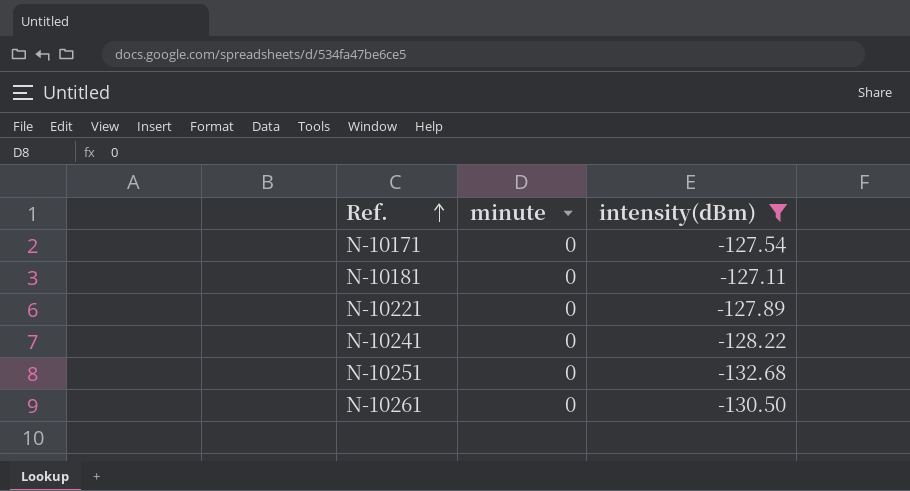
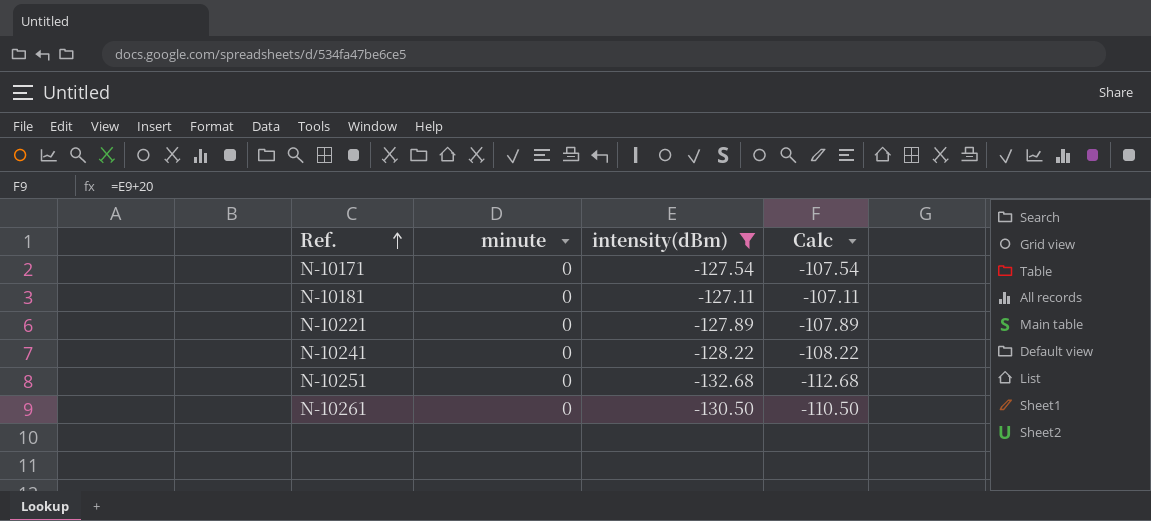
column Calc | formula: none -> [intensity(dBm)] + 20

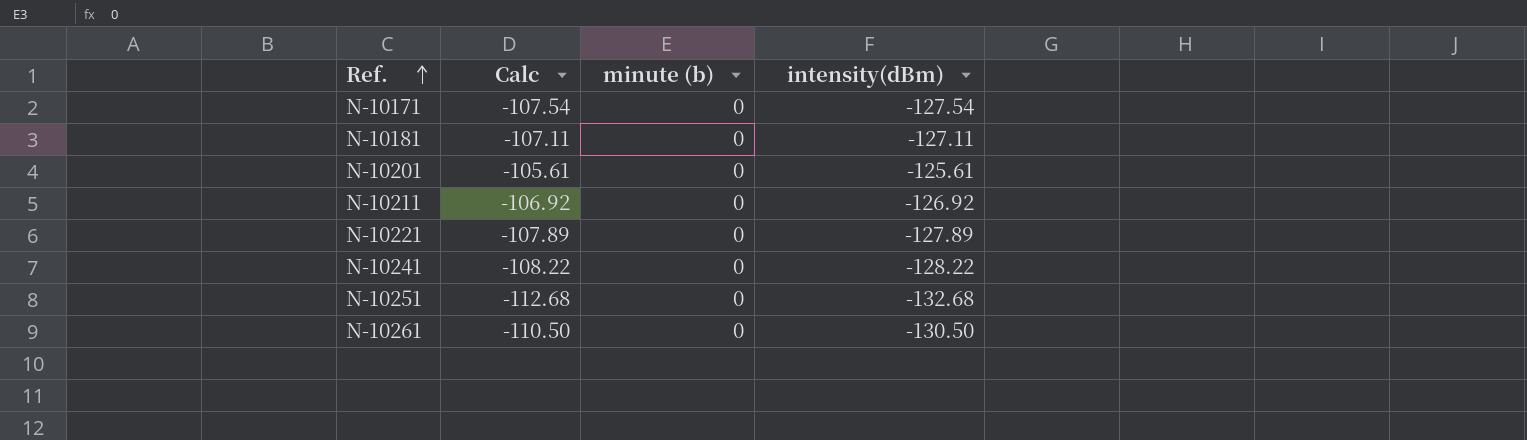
filter: intensity(dBm) <= -127.11 -> none
column Calc | position: 4 -> 2
column name: minute -> minute (b)

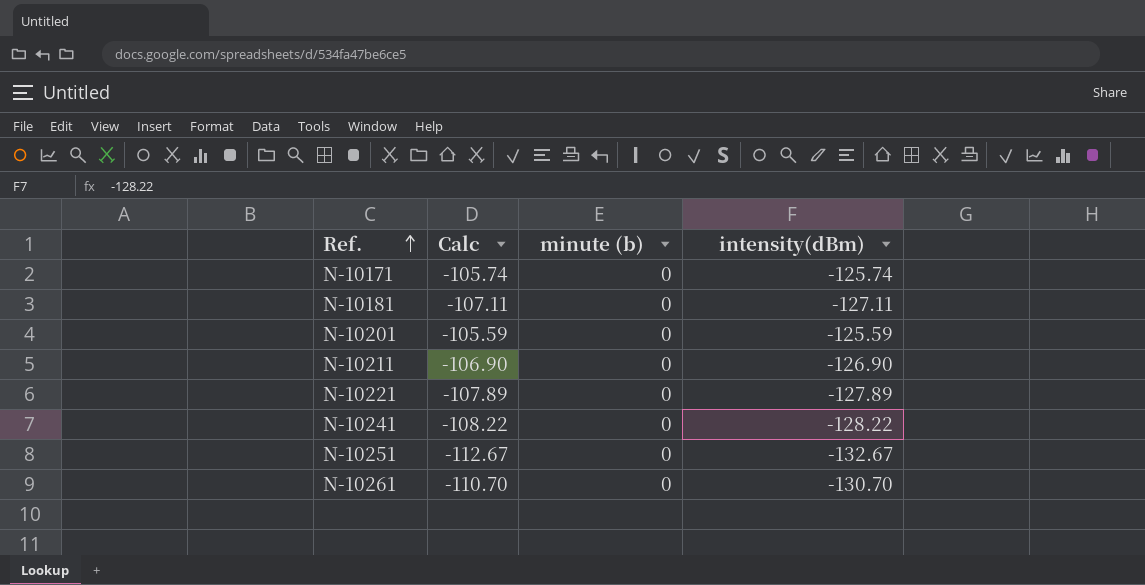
N-10171 | Calc: -107.54 -> -105.74
N-10171 | intensity(dBm): -127.54 -> -125.74
N-10201 | Calc: -105.61 -> -105.59
N-10201 | intensity(dBm): -125.61 -> -125.59
N-10211 | Calc: -106.92 -> -106.90
N-10211 | intensity(dBm): -126.92 -> -126.90
N-10251 | Calc: -112.68 -> -112.67
N-10251 | intensity(dBm): -132.68 -> -132.67
N-10261 | Calc: -110.50 -> -110.70
N-10261 | intensity(dBm): -130.50 -> -130.70

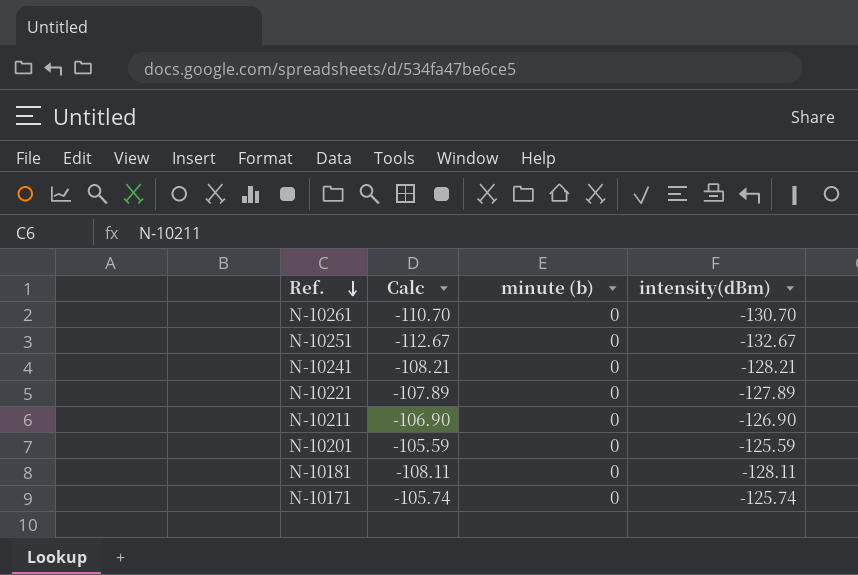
row order: Ref. ascending -> Ref. descending
N-10241 | Calc: -108.22 -> -108.21
N-10241 | intensity(dBm): -128.22 -> -128.21
N-10181 | Calc: -107.11 -> -108.11
N-10181 | intensity(dBm): -127.11 -> -128.11

